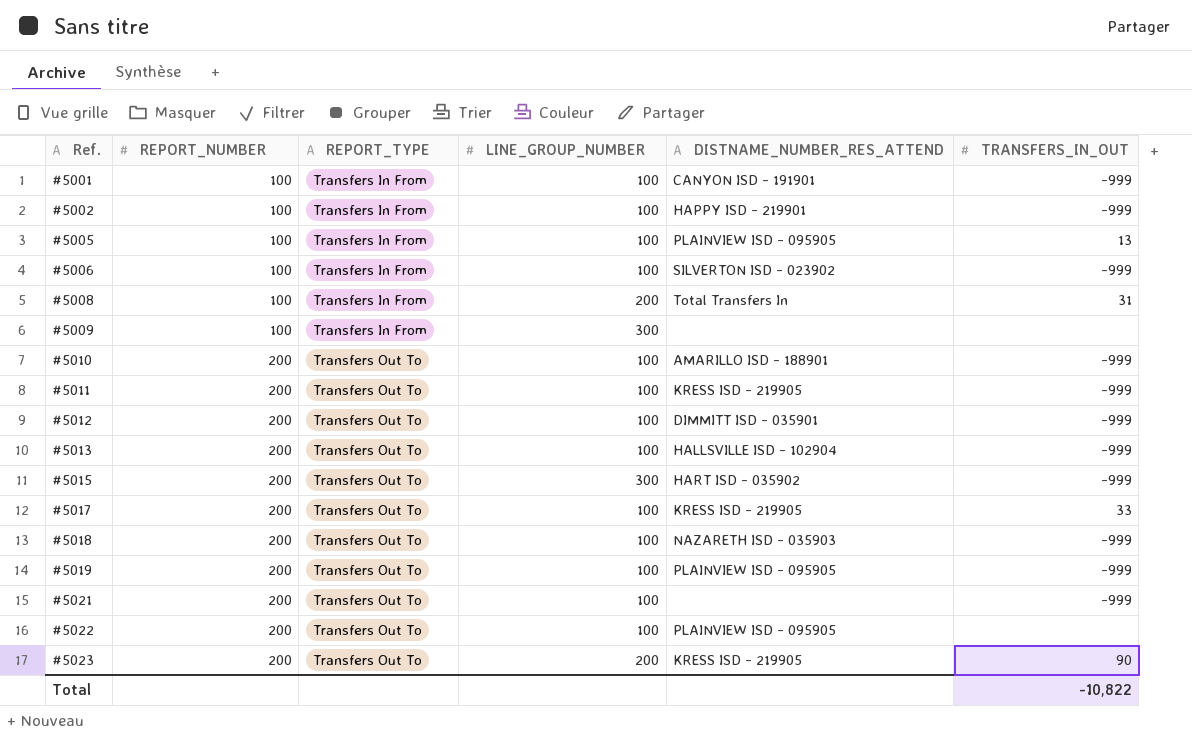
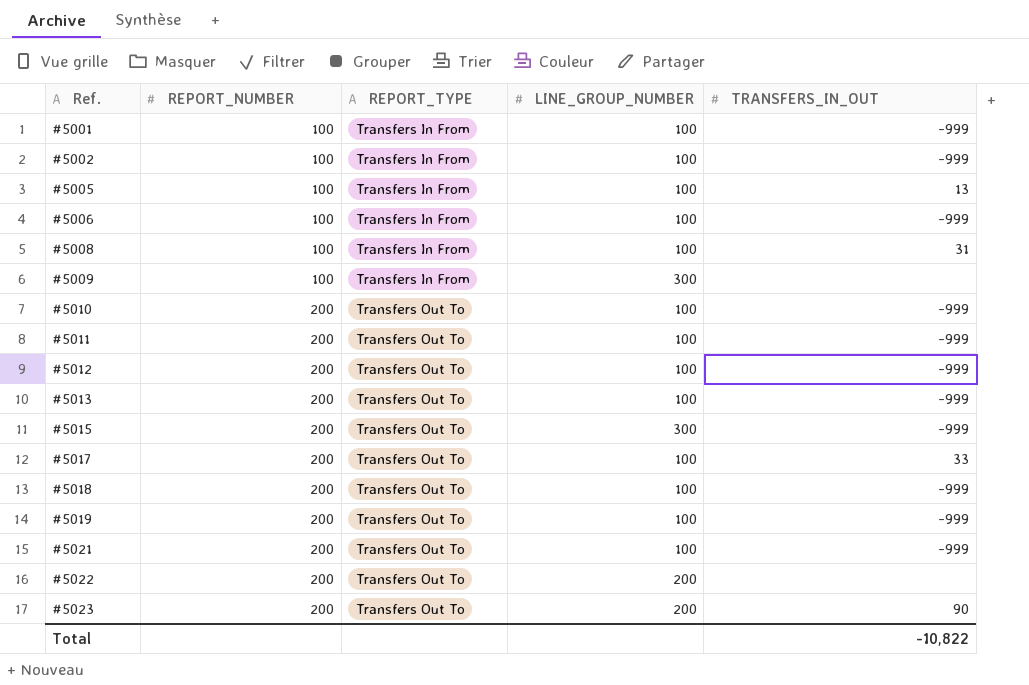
column DISTNAME_NUMBER_RES_ATTEND | position: 5 -> none
#5008 | LINE_GROUP_NUMBER: 200 -> 100
#5022 | LINE_GROUP_NUMBER: 100 -> 200

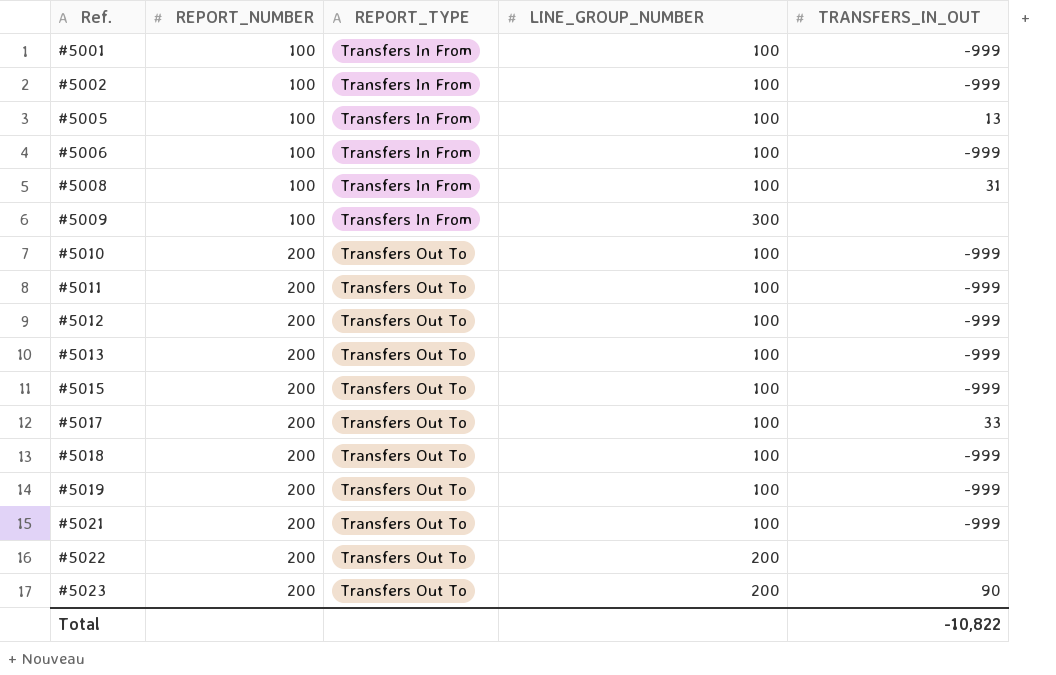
#5015 | LINE_GROUP_NUMBER: 300 -> 100

